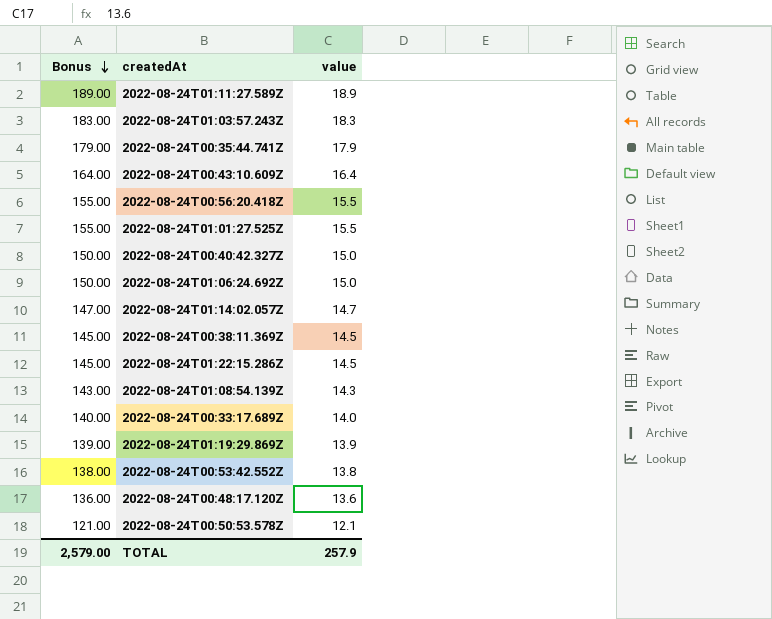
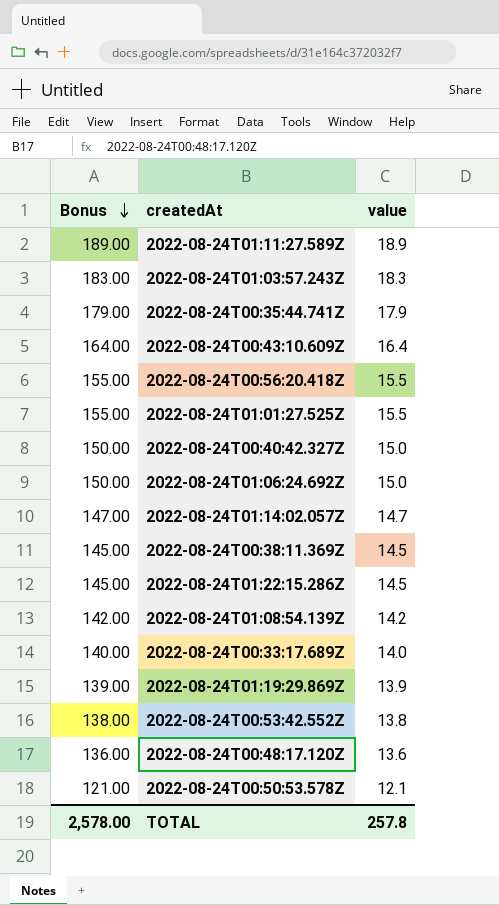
2022-08-24T01:08:54.139Z | Bonus: 143.00 -> 142.00
2022-08-24T01:08:54.139Z | value: 14.3 -> 14.2
TOTAL | Bonus: 2,579.00 -> 2,578.00
TOTAL | value: 257.9 -> 257.8

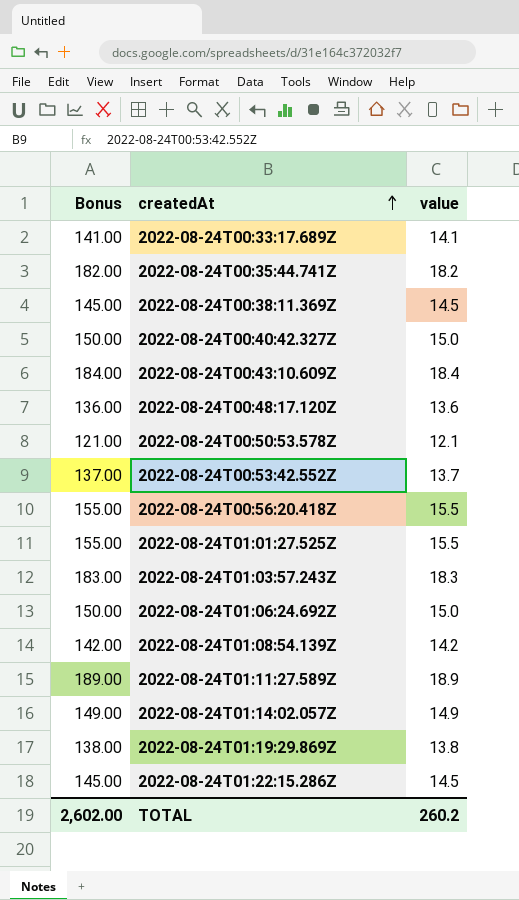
row order: Bonus descending -> createdAt ascending
2022-08-24T00:33:17.689Z | Bonus: 140.00 -> 141.00
2022-08-24T00:33:17.689Z | value: 14.0 -> 14.1
2022-08-24T00:35:44.741Z | Bonus: 179.00 -> 182.00
2022-08-24T00:35:44.741Z | value: 17.9 -> 18.2
2022-08-24T00:43:10.609Z | Bonus: 164.00 -> 184.00
2022-08-24T00:43:10.609Z | value: 16.4 -> 18.4
2022-08-24T00:53:42.552Z | Bonus: 138.00 -> 137.00
2022-08-24T00:53:42.552Z | value: 13.8 -> 13.7
2022-08-24T01:14:02.057Z | Bonus: 147.00 -> 149.00
2022-08-24T01:14:02.057Z | value: 14.7 -> 14.9
2022-08-24T01:19:29.869Z | Bonus: 139.00 -> 138.00
2022-08-24T01:19:29.869Z | value: 13.9 -> 13.8
TOTAL | Bonus: 2,578.00 -> 2,602.00
TOTAL | value: 257.8 -> 260.2

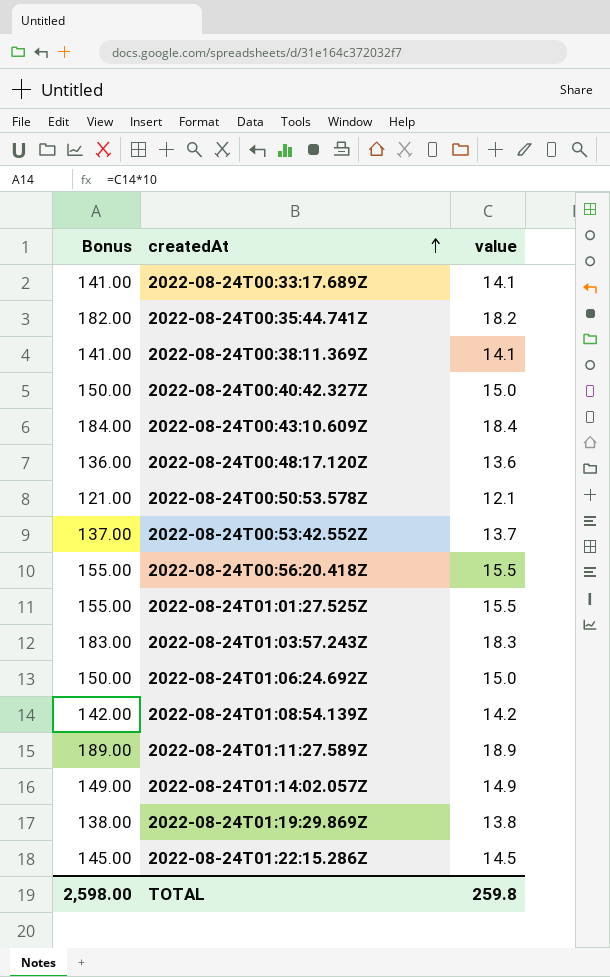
2022-08-24T00:38:11.369Z | Bonus: 145.00 -> 141.00
2022-08-24T00:38:11.369Z | value: 14.5 -> 14.1
TOTAL | Bonus: 2,602.00 -> 2,598.00
TOTAL | value: 260.2 -> 259.8

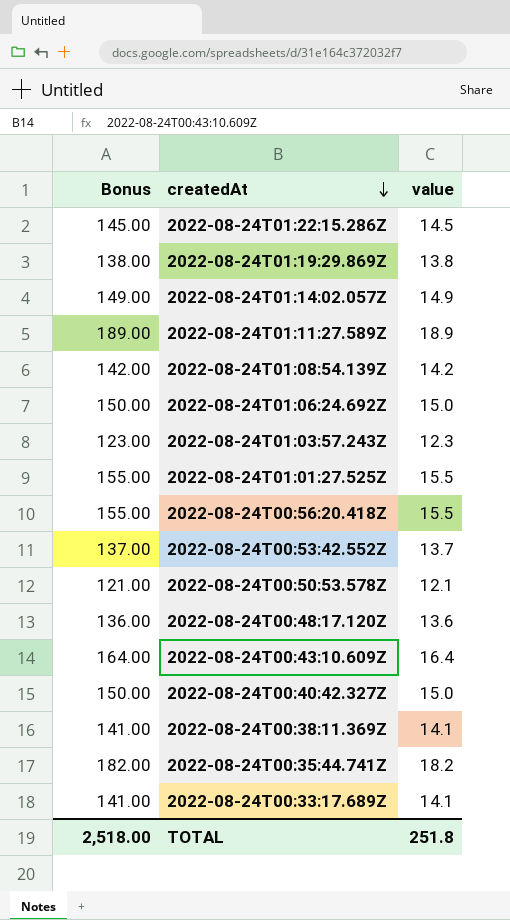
row order: createdAt ascending -> createdAt descending
2022-08-24T01:03:57.243Z | Bonus: 183.00 -> 123.00
2022-08-24T01:03:57.243Z | value: 18.3 -> 12.3
2022-08-24T00:43:10.609Z | Bonus: 184.00 -> 164.00
2022-08-24T00:43:10.609Z | value: 18.4 -> 16.4
TOTAL | Bonus: 2,598.00 -> 2,518.00
TOTAL | value: 259.8 -> 251.8

